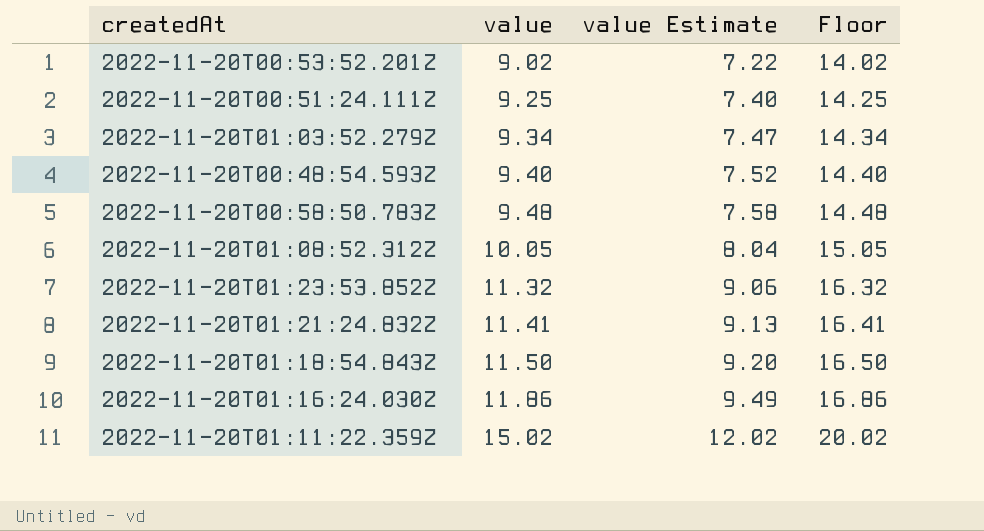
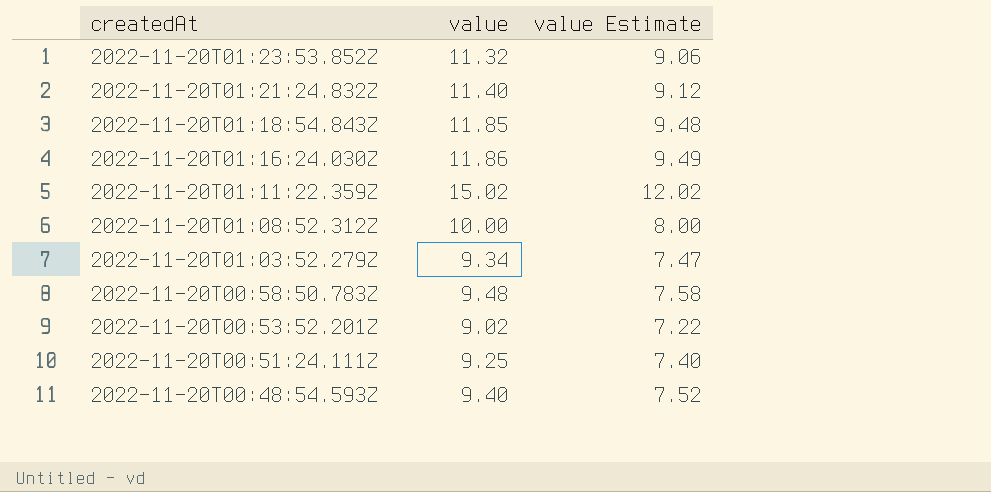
row order: value ascending -> createdAt descending
column Floor | formula: [value] + 5 -> none
2022-11-20T01:21:24.832Z | value: 11.41 -> 11.40
2022-11-20T01:21:24.832Z | value Estimate: 9.13 -> 9.12
2022-11-20T01:18:54.843Z | value: 11.50 -> 11.85
2022-11-20T01:18:54.843Z | value Estimate: 9.20 -> 9.48
2022-11-20T01:08:52.312Z | value: 10.05 -> 10.00
2022-11-20T01:08:52.312Z | value Estimate: 8.04 -> 8.00

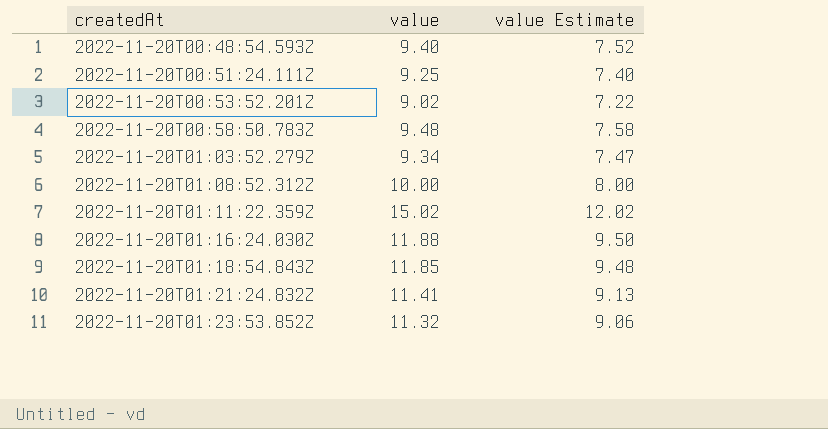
row order: createdAt descending -> createdAt ascending
2022-11-20T01:16:24.030Z | value: 11.86 -> 11.88
2022-11-20T01:16:24.030Z | value Estimate: 9.49 -> 9.50
2022-11-20T01:21:24.832Z | value: 11.40 -> 11.41
2022-11-20T01:21:24.832Z | value Estimate: 9.12 -> 9.13

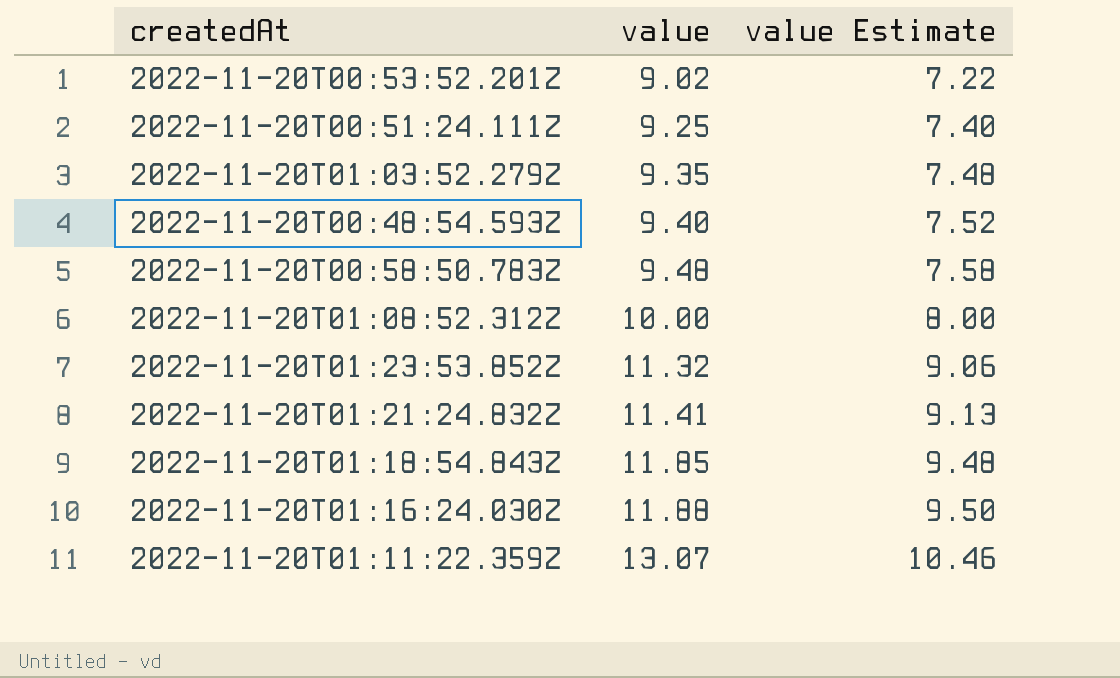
row order: createdAt ascending -> value ascending
2022-11-20T01:03:52.279Z | value: 9.34 -> 9.35
2022-11-20T01:03:52.279Z | value Estimate: 7.47 -> 7.48
2022-11-20T01:11:22.359Z | value: 15.02 -> 13.07
2022-11-20T01:11:22.359Z | value Estimate: 12.02 -> 10.46

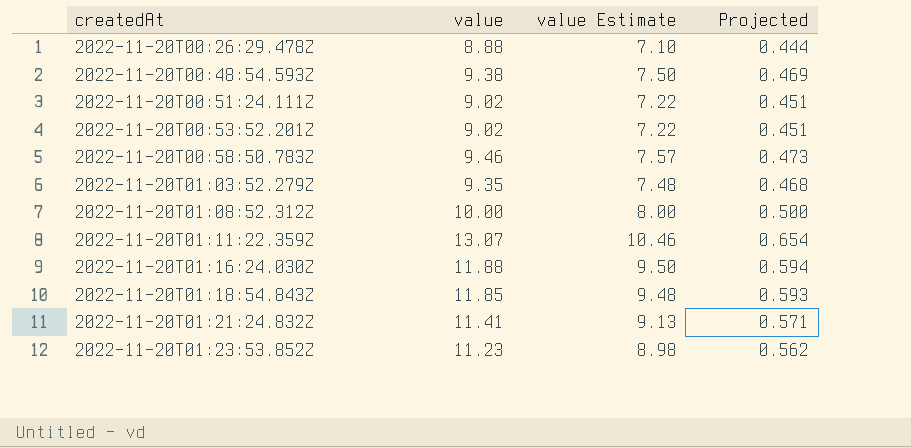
row order: value ascending -> createdAt ascending
column Projected | formula: none -> [value] * 0.05
row 2022-11-20T00:26:29.478Z: none -> 8.88 | 7.10 | 0.444
2022-11-20T00:48:54.593Z | value: 9.40 -> 9.38
2022-11-20T00:48:54.593Z | value Estimate: 7.52 -> 7.50
2022-11-20T00:51:24.111Z | value: 9.25 -> 9.02
2022-11-20T00:51:24.111Z | value Estimate: 7.40 -> 7.22
2022-11-20T00:58:50.783Z | value: 9.48 -> 9.46
2022-11-20T00:58:50.783Z | value Estimate: 7.58 -> 7.57
2022-11-20T01:23:53.852Z | value: 11.32 -> 11.23
2022-11-20T01:23:53.852Z | value Estimate: 9.06 -> 8.98

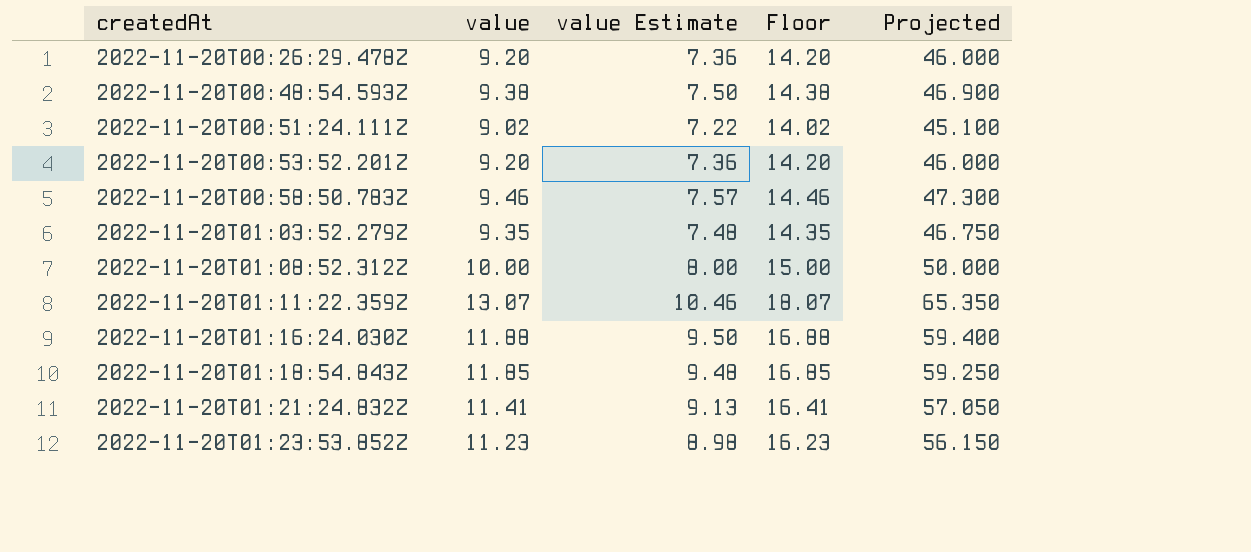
column Floor | formula: none -> [value] + 5
column Projected | formula: [value] * 0.05 -> [value] * 5
2022-11-20T00:26:29.478Z | value: 8.88 -> 9.20
2022-11-20T00:26:29.478Z | value Estimate: 7.10 -> 7.36
2022-11-20T00:53:52.201Z | value: 9.02 -> 9.20
2022-11-20T00:53:52.201Z | value Estimate: 7.22 -> 7.36

